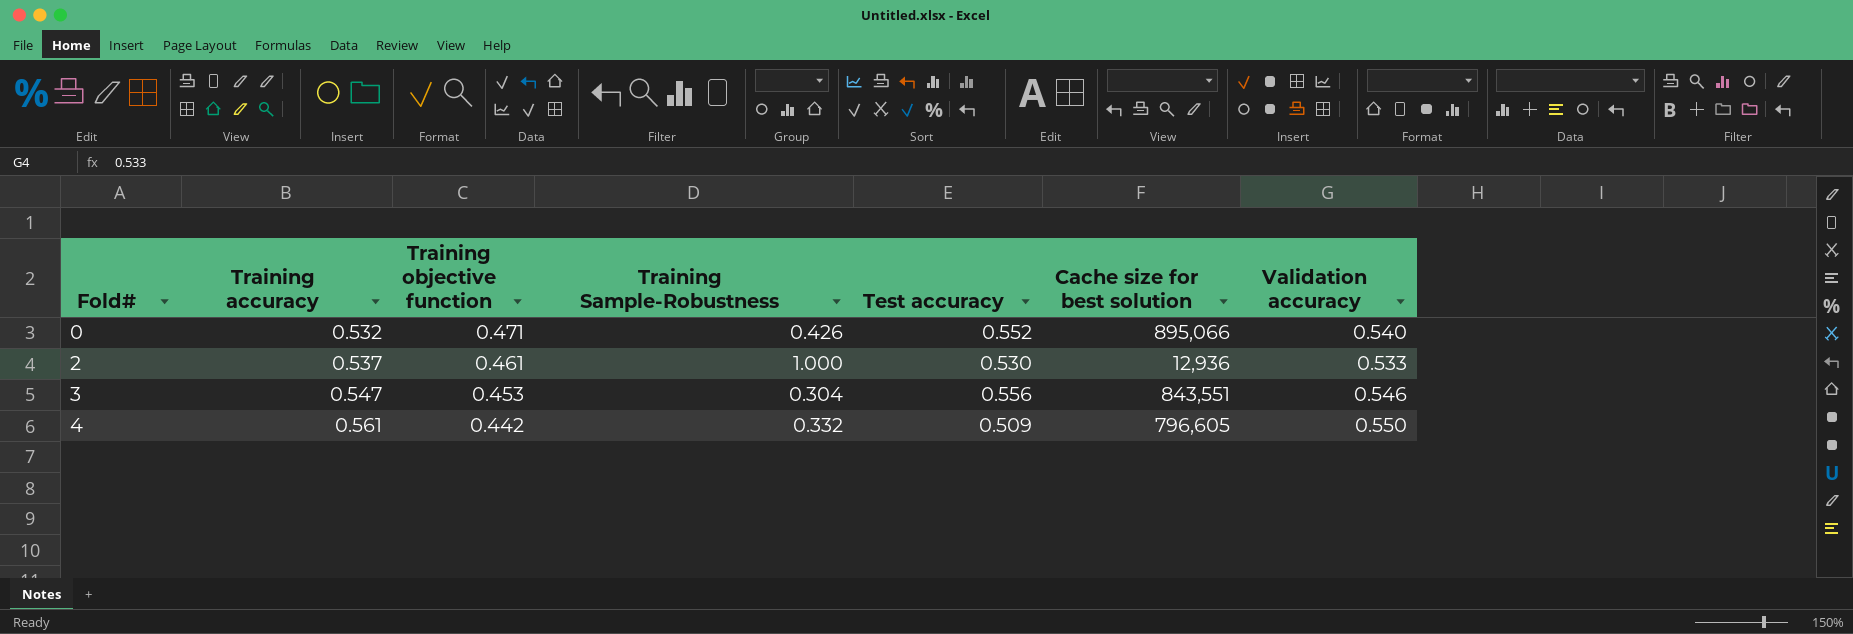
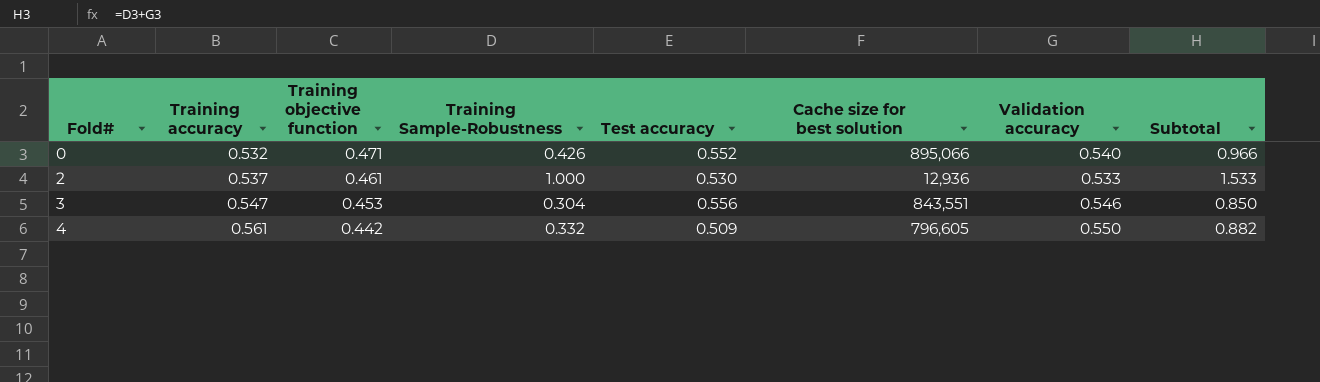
column Subtotal | formula: none -> [Training Sample-Robustness] + [Validation accuracy]

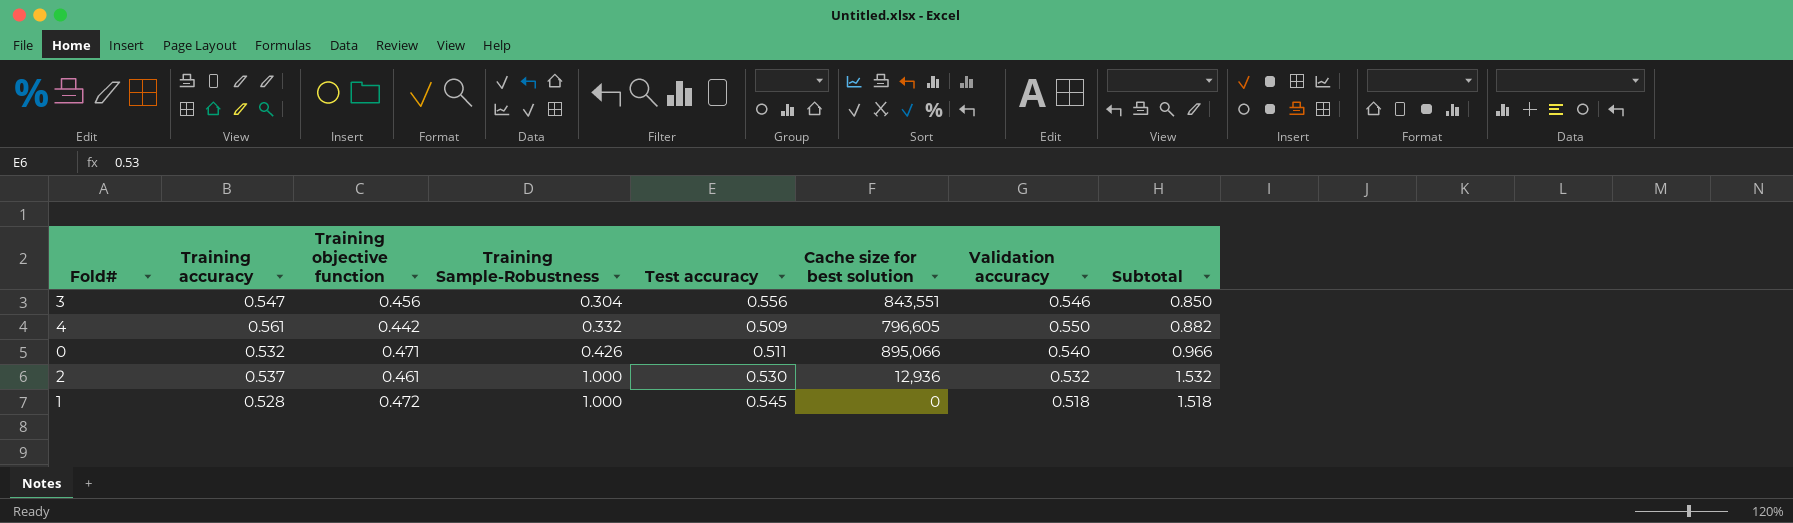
row order: Fold# ascending -> Training Sample-Robustness ascending
3 | Training objective function: 0.453 -> 0.456
0 | Test accuracy: 0.552 -> 0.511
2 | Validation accuracy: 0.533 -> 0.532
2 | Subtotal: 1.533 -> 1.532
row 1: none -> 0.528 | 0.472 | 1.000 | 0.545 | 0 | 0.518 | 1.518

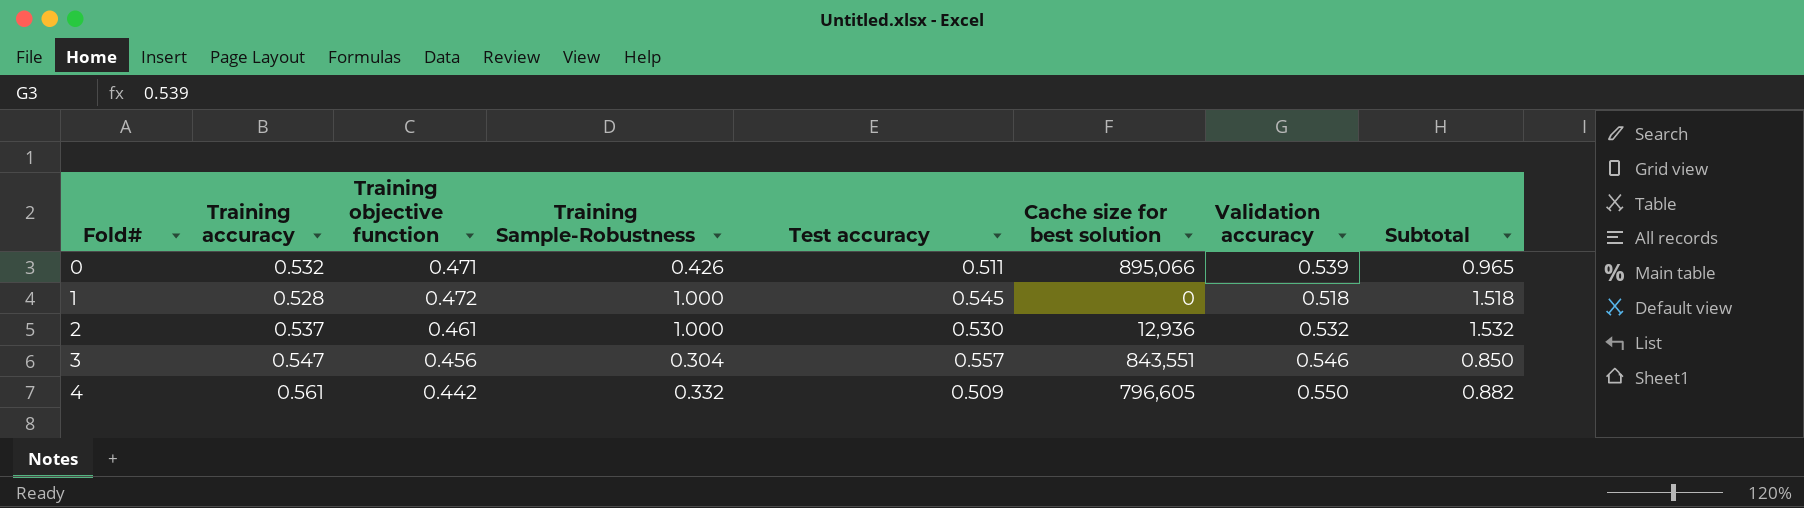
row order: Training Sample-Robustness ascending -> Fold# ascending
0 | Validation accuracy: 0.540 -> 0.539
0 | Subtotal: 0.966 -> 0.965
3 | Test accuracy: 0.556 -> 0.557

